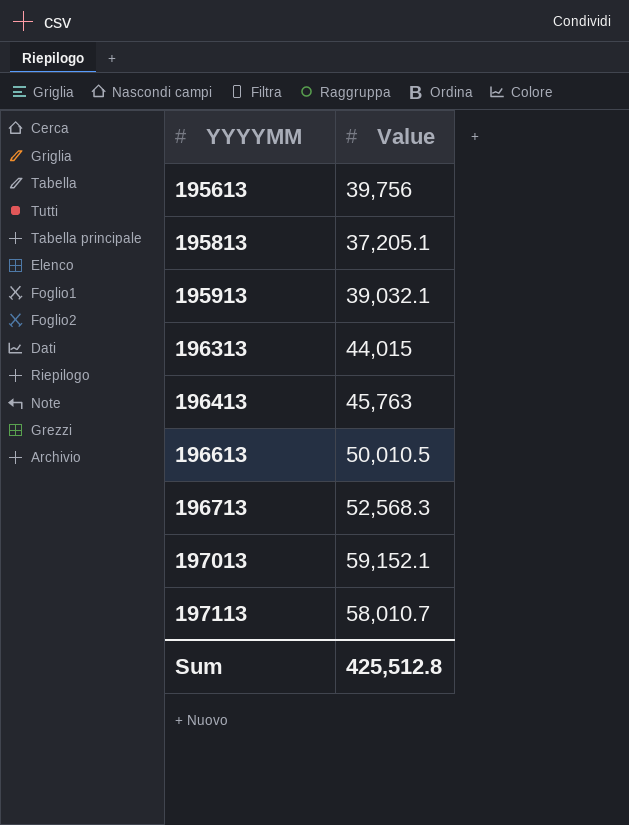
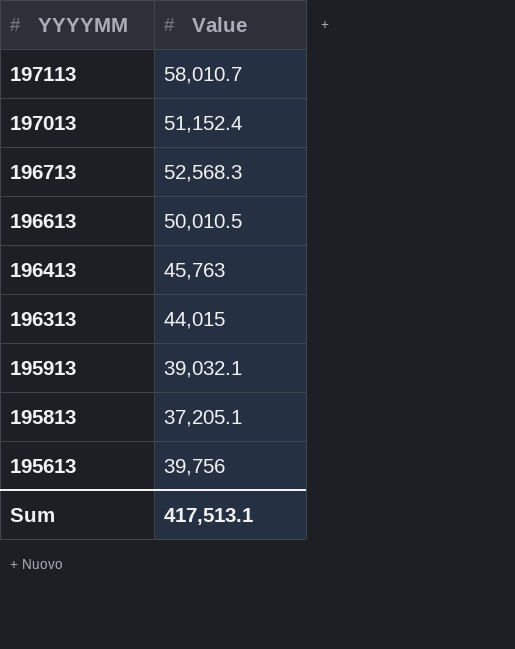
row order: YYYYMM ascending -> YYYYMM descending
197013 | Value: 59,152.1 -> 51,152.4
Sum | Value: 425,512.8 -> 417,513.1

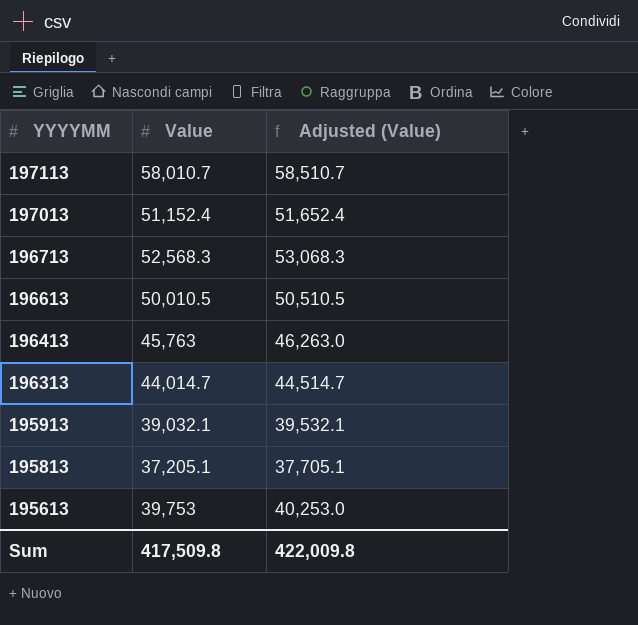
column Adjusted (Value) | formula: none -> [Value] + 500
196313 | Value: 44,015 -> 44,014.7
195613 | Value: 39,756 -> 39,753
Sum | Value: 417,513.1 -> 417,509.8

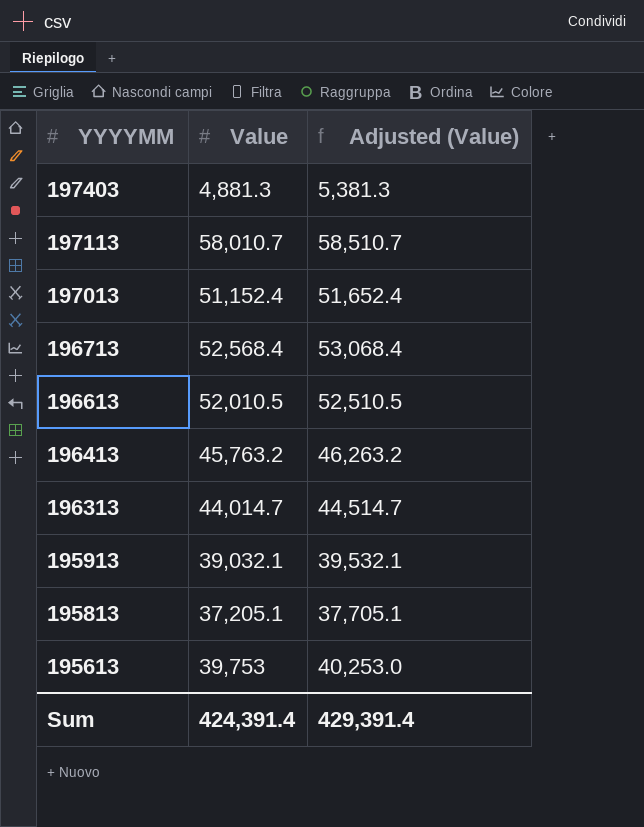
row 197403: none -> 4,881.3 | 5,381.3
196713 | Value: 52,568.3 -> 52,568.4
196713 | Adjusted (Value): 53,068.3 -> 53,068.4
196613 | Value: 50,010.5 -> 52,010.5
196613 | Adjusted (Value): 50,510.5 -> 52,510.5
196413 | Value: 45,763 -> 45,763.2
196413 | Adjusted (Value): 46,263.0 -> 46,263.2
Sum | Value: 417,509.8 -> 424,391.4
Sum | Adjusted (Value): 422,009.8 -> 429,391.4

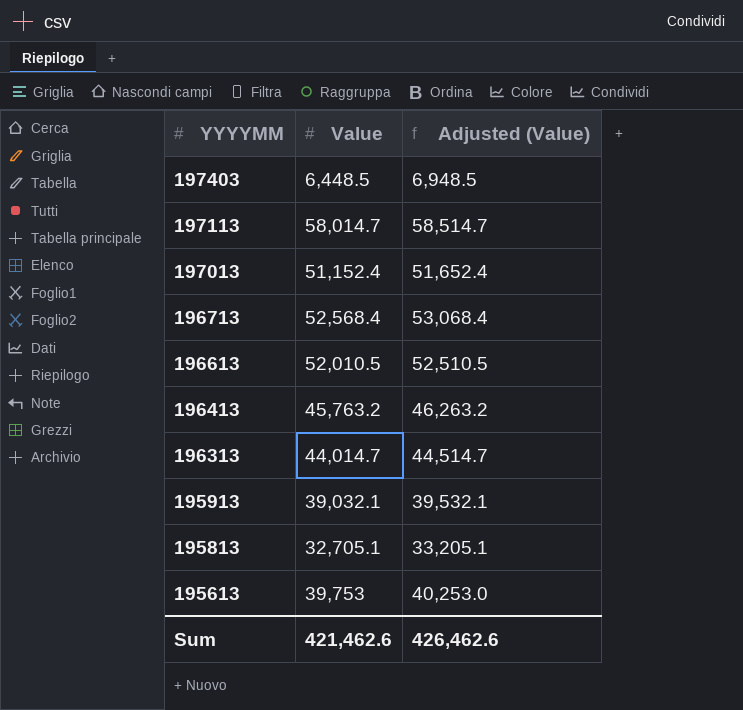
197403 | Value: 4,881.3 -> 6,448.5
197403 | Adjusted (Value): 5,381.3 -> 6,948.5
197113 | Value: 58,010.7 -> 58,014.7
197113 | Adjusted (Value): 58,510.7 -> 58,514.7
195813 | Value: 37,205.1 -> 32,705.1
195813 | Adjusted (Value): 37,705.1 -> 33,205.1
Sum | Value: 424,391.4 -> 421,462.6
Sum | Adjusted (Value): 429,391.4 -> 426,462.6

